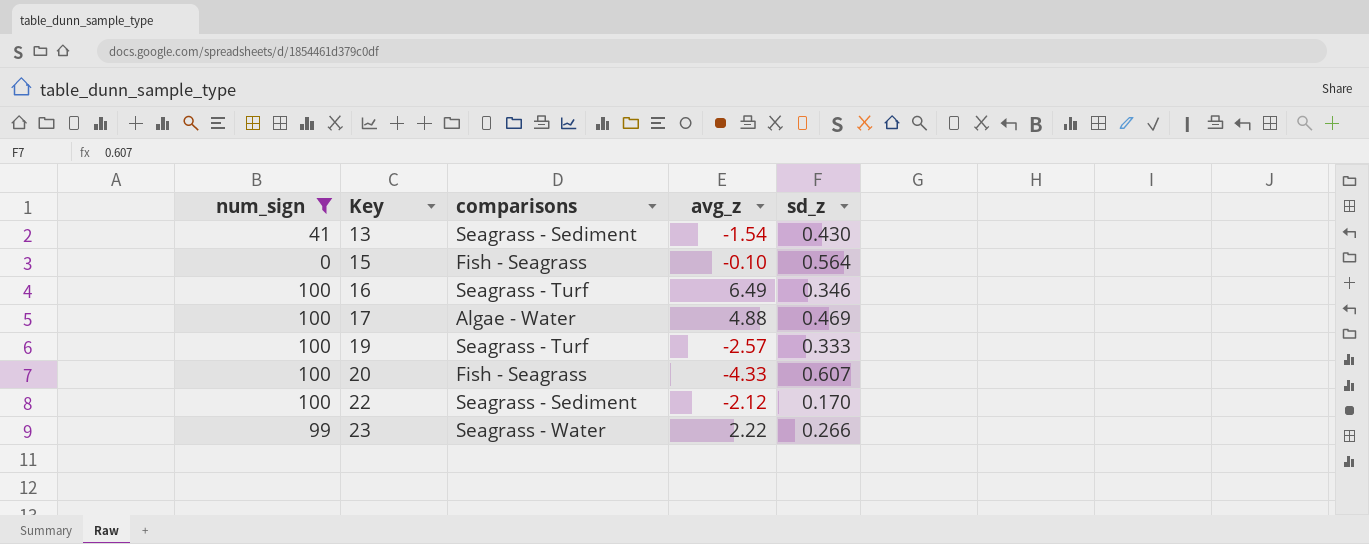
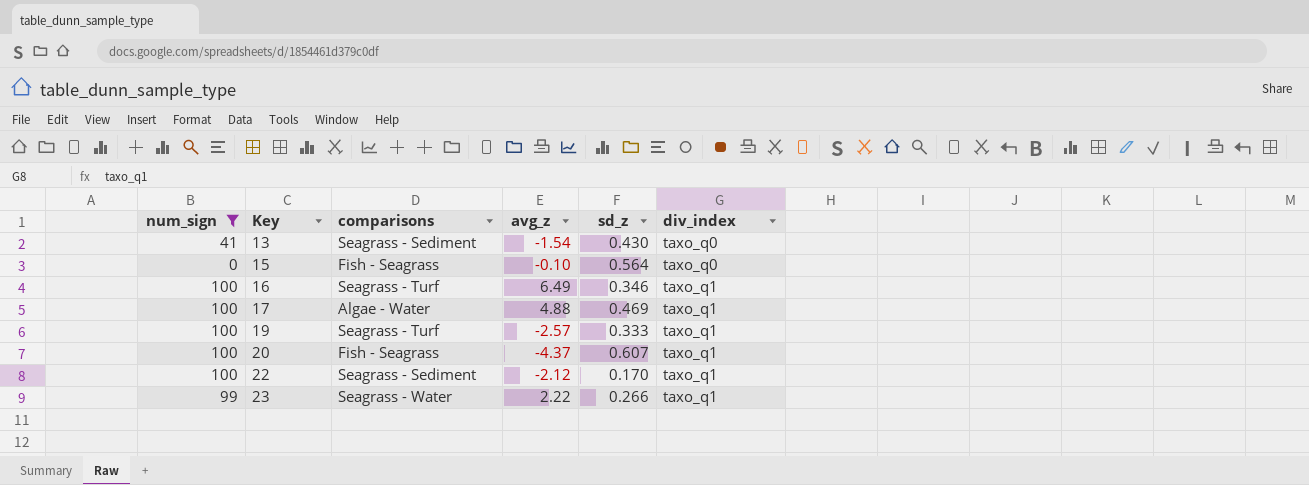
column div_index | position: none -> 6
20 | avg_z: -4.33 -> -4.37

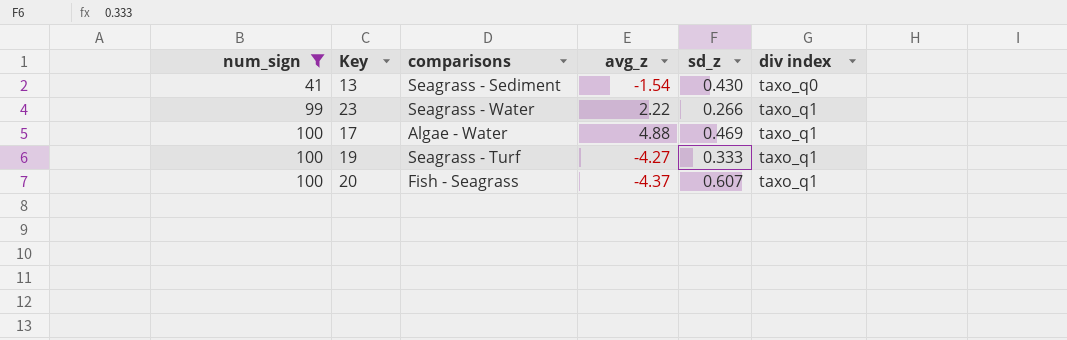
row order: Key ascending -> num_sign ascending
column name: div_index -> div index
row 15: 0 | Fish - Seagrass | -0.10 | 0.564 | taxo_q0 -> none
row 16: 100 | Seagrass - Turf | 6.49 | 0.346 | taxo_q1 -> none
row 22: 100 | Seagrass - Sediment | -2.12 | 0.170 | taxo_q1 -> none
19 | avg_z: -2.57 -> -4.27

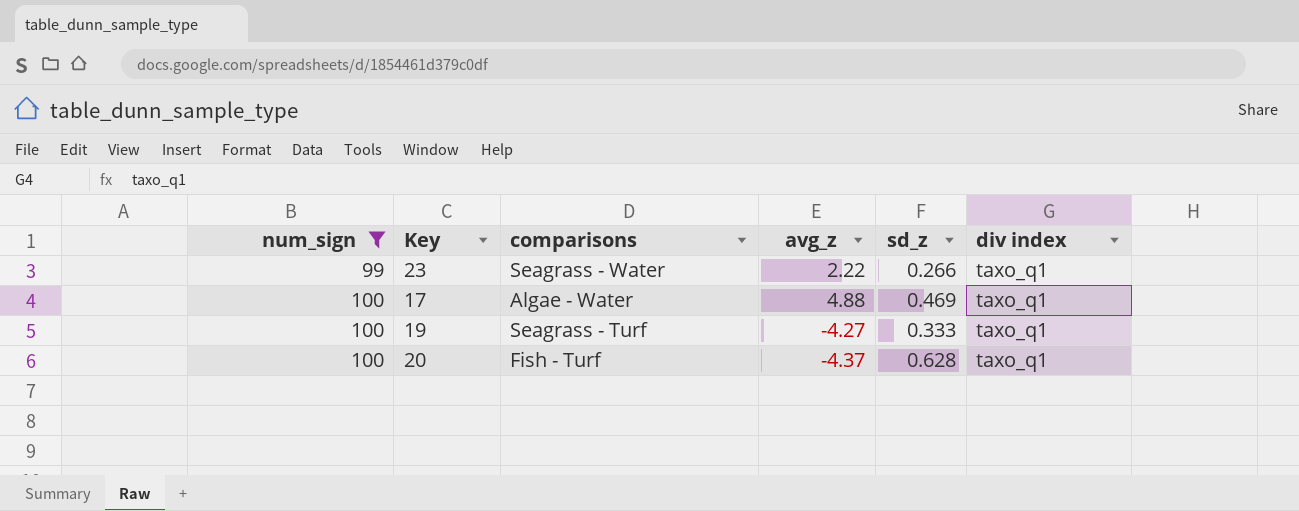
row 13: 41 | Seagrass - Sediment | -1.54 | 0.430 | taxo_q0 -> none
20 | comparisons: Fish - Seagrass -> Fish - Turf
20 | sd_z: 0.607 -> 0.628

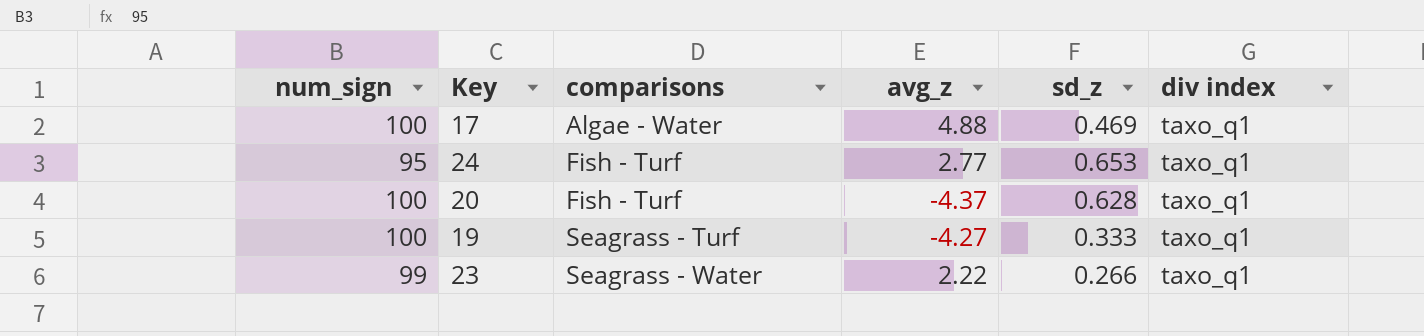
filter: num_sign != 95 -> none
row order: num_sign ascending -> comparisons ascending

